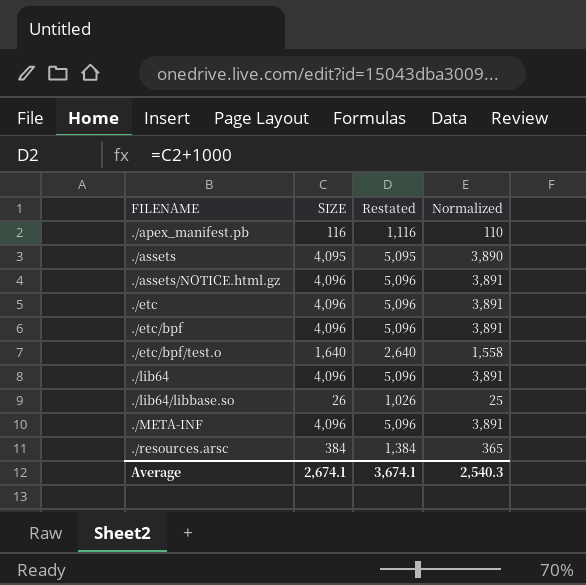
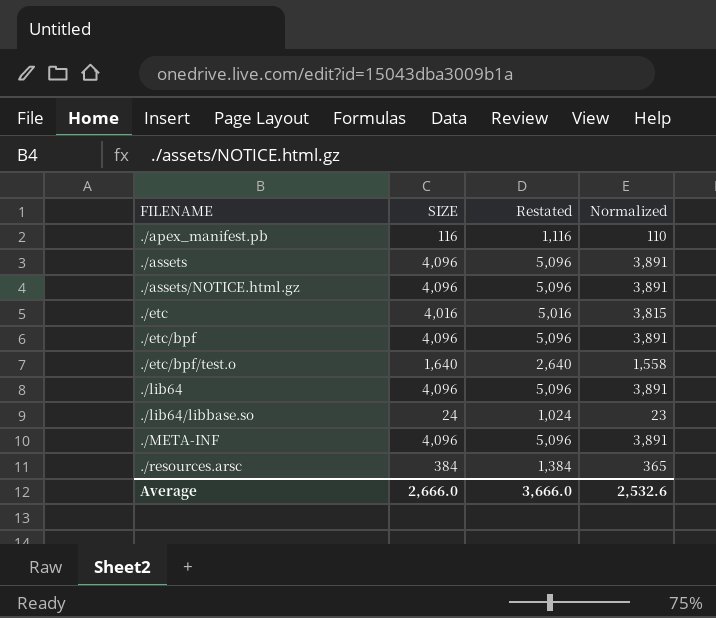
./assets | SIZE: 4,095 -> 4,096
./assets | Restated: 5,095 -> 5,096
./assets | Normalized: 3,890 -> 3,891
./etc | SIZE: 4,096 -> 4,016
./etc | Restated: 5,096 -> 5,016
./etc | Normalized: 3,891 -> 3,815
./lib64/libbase.so | SIZE: 26 -> 24
./lib64/libbase.so | Restated: 1,026 -> 1,024
./lib64/libbase.so | Normalized: 25 -> 23
Average | SIZE: 2,674.1 -> 2,666.0
Average | Restated: 3,674.1 -> 3,666.0
Average | Normalized: 2,540.3 -> 2,532.6

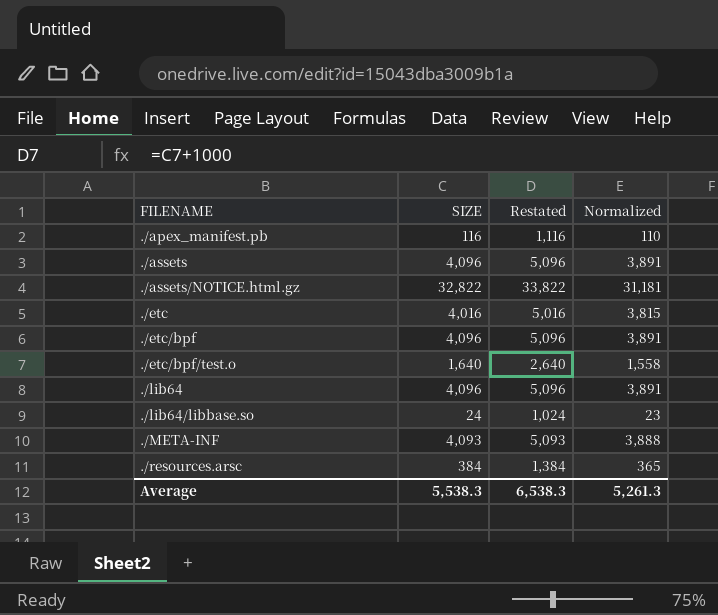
./assets/NOTICE.html.gz | SIZE: 4,096 -> 32,822
./assets/NOTICE.html.gz | Restated: 5,096 -> 33,822
./assets/NOTICE.html.gz | Normalized: 3,891 -> 31,181
./META-INF | SIZE: 4,096 -> 4,093
./META-INF | Restated: 5,096 -> 5,093
./META-INF | Normalized: 3,891 -> 3,888
Average | SIZE: 2,666.0 -> 5,538.3
Average | Restated: 3,666.0 -> 6,538.3
Average | Normalized: 2,532.6 -> 5,261.3

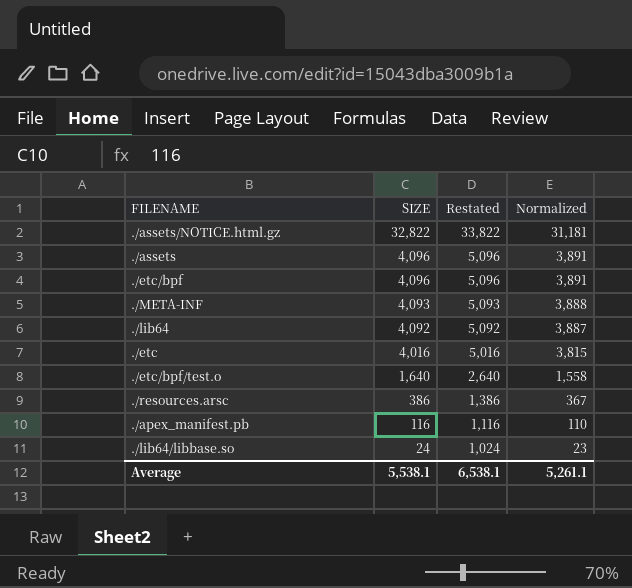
row order: FILENAME ascending -> SIZE descending
./lib64 | SIZE: 4,096 -> 4,092
./lib64 | Restated: 5,096 -> 5,092
./lib64 | Normalized: 3,891 -> 3,887
./resources.arsc | SIZE: 384 -> 386
./resources.arsc | Restated: 1,384 -> 1,386
./resources.arsc | Normalized: 365 -> 367
Average | SIZE: 5,538.3 -> 5,538.1
Average | Restated: 6,538.3 -> 6,538.1
Average | Normalized: 5,261.3 -> 5,261.1

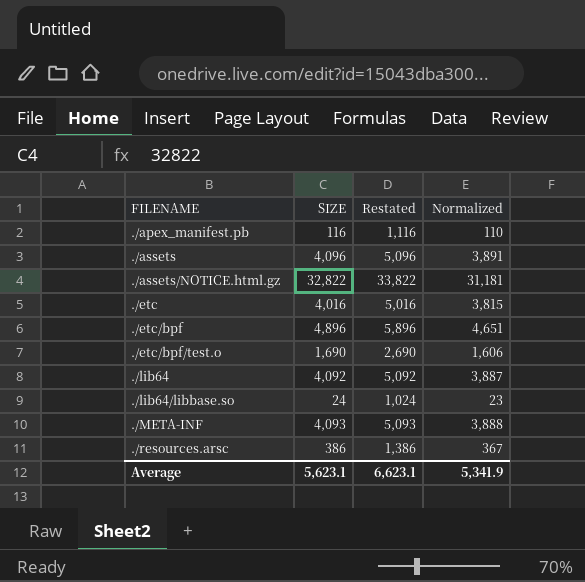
row order: SIZE descending -> FILENAME ascending
./etc/bpf | SIZE: 4,096 -> 4,896
./etc/bpf | Restated: 5,096 -> 5,896
./etc/bpf | Normalized: 3,891 -> 4,651
./etc/bpf/test.o | SIZE: 1,640 -> 1,690
./etc/bpf/test.o | Restated: 2,640 -> 2,690
./etc/bpf/test.o | Normalized: 1,558 -> 1,606
Average | SIZE: 5,538.1 -> 5,623.1
Average | Restated: 6,538.1 -> 6,623.1
Average | Normalized: 5,261.1 -> 5,341.9

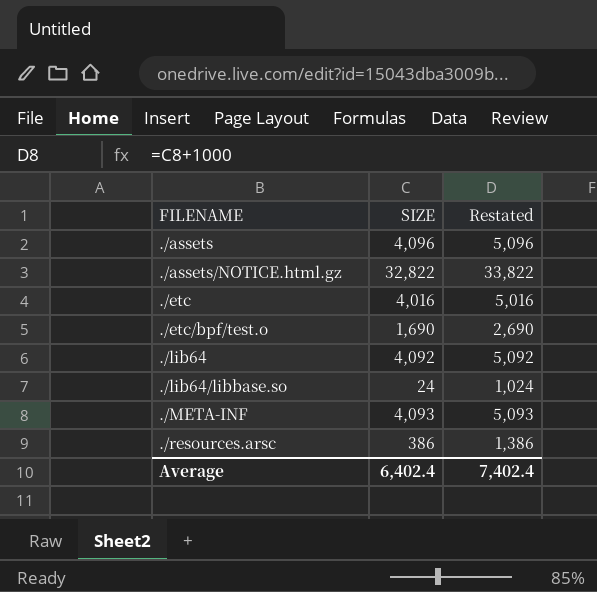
column Normalized | formula: [SIZE] * 0.95 -> none
row ./apex_manifest.pb: 116 | 1,116 | 110 -> none
row ./etc/bpf: 4,896 | 5,896 | 4,651 -> none
Average | SIZE: 5,623.1 -> 6,402.4
Average | Restated: 6,623.1 -> 7,402.4

